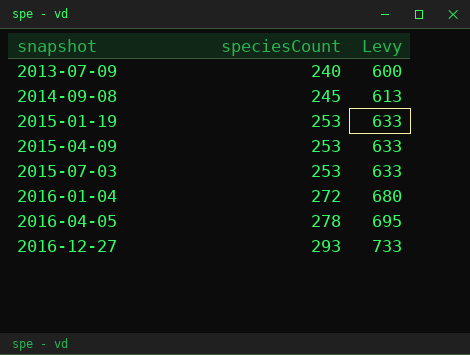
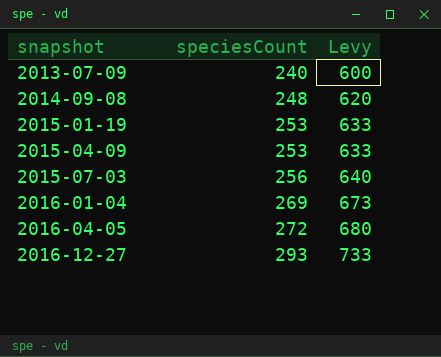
2014-09-08 | speciesCount: 245 -> 248
2014-09-08 | Levy: 613 -> 620
2015-07-03 | speciesCount: 253 -> 256
2015-07-03 | Levy: 633 -> 640
2016-01-04 | speciesCount: 272 -> 269
2016-01-04 | Levy: 680 -> 673
2016-04-05 | speciesCount: 278 -> 272
2016-04-05 | Levy: 695 -> 680

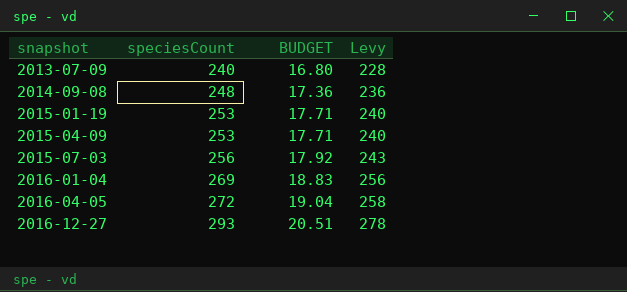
column BUDGET | formula: none -> [speciesCount] * 0.07
column Levy | formula: [speciesCount] * 2.5 -> [speciesCount] * 0.95

